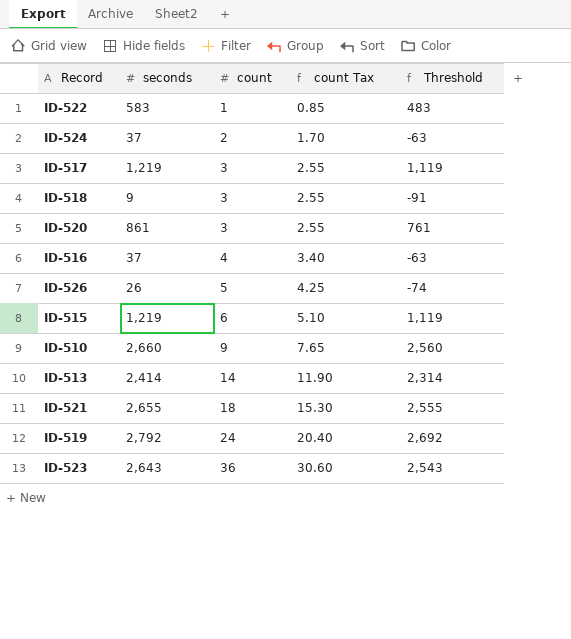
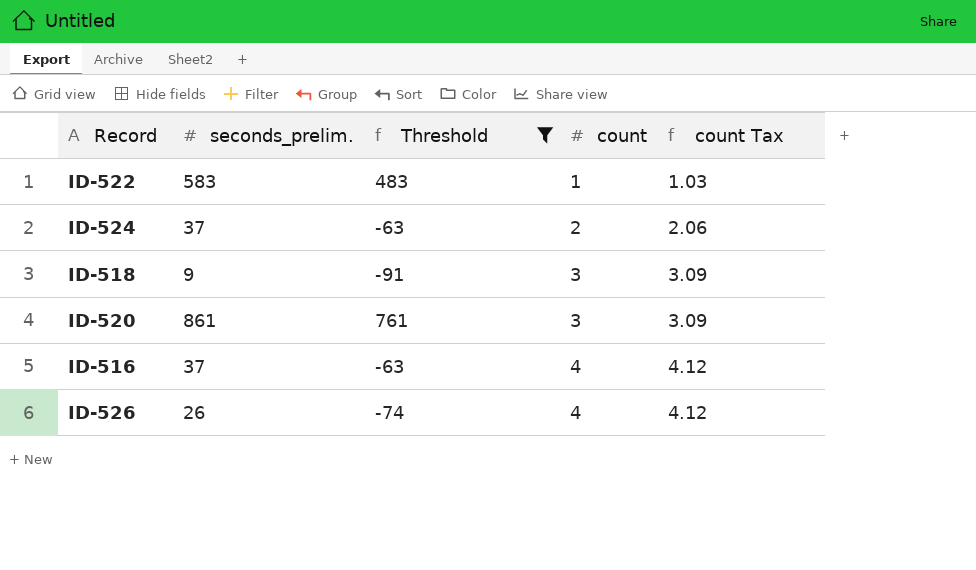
filter: none -> Threshold <= 761
column name: seconds -> seconds_prelim.
column Threshold | position: 5 -> 3
column count Tax | formula: [count] * 0.85 -> [count] * 1.03
ID-526 | count: 5 -> 4

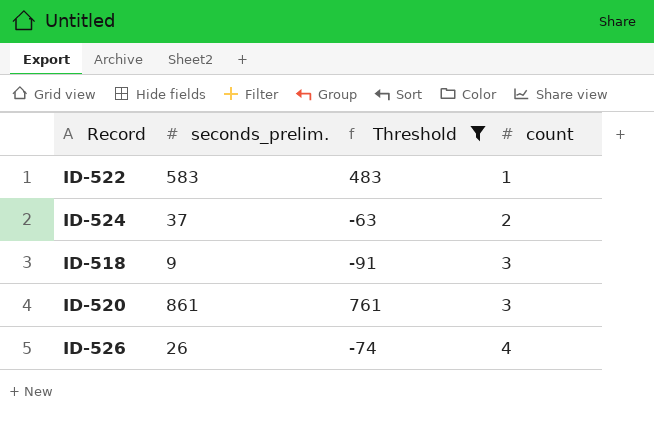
column count Tax | formula: [count] * 1.03 -> none
row ID-516: 37 | -63 | 4 | 4.12 -> none

